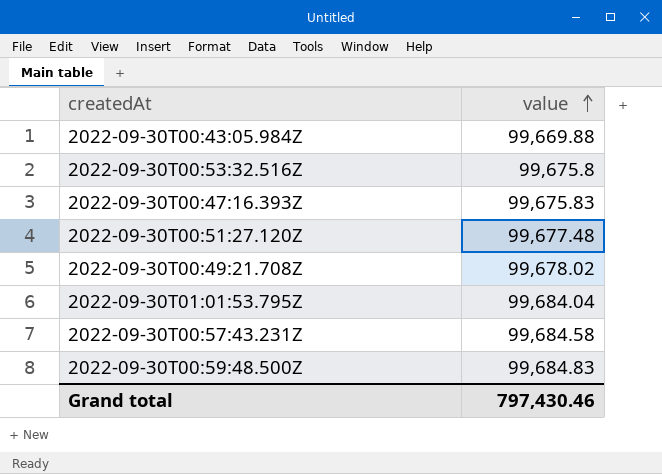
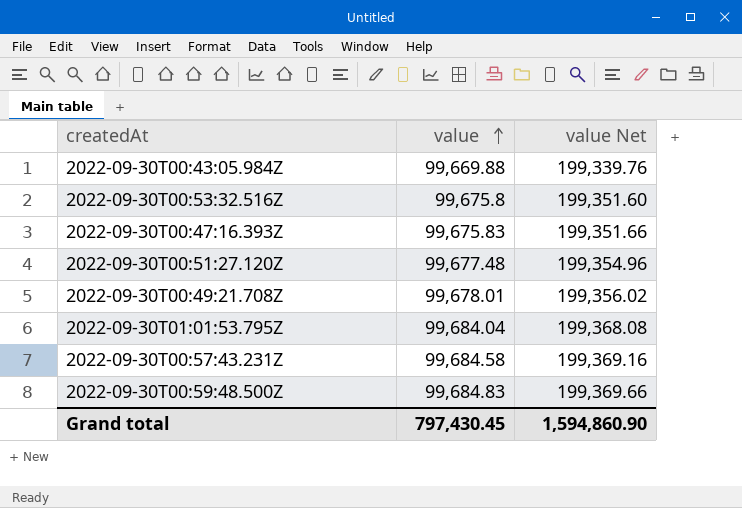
column value Net | formula: none -> [value] * 2
2022-09-30T00:49:21.708Z | value: 99,678.02 -> 99,678.01
Grand total | value: 797,430.46 -> 797,430.45

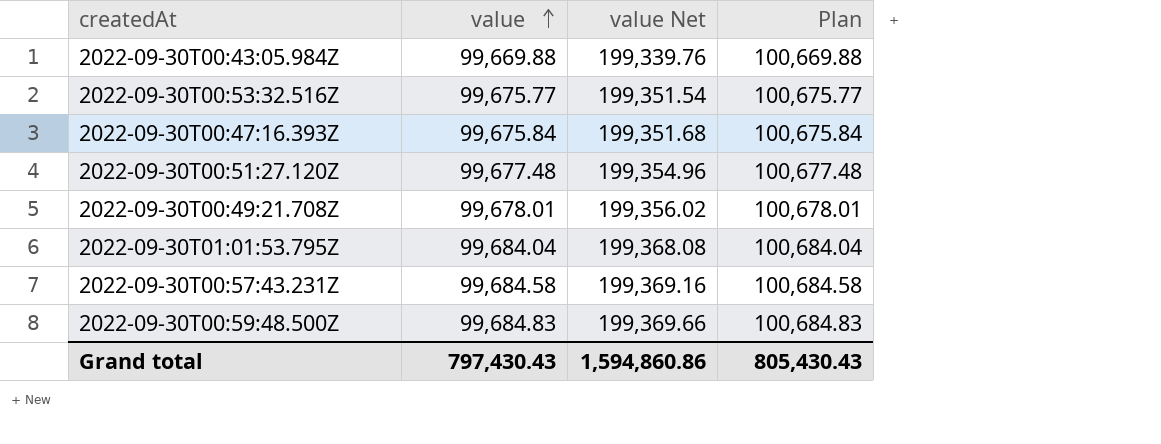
column Plan | formula: none -> [value] + 1000
2022-09-30T00:53:32.516Z | value: 99,675.8 -> 99,675.77
2022-09-30T00:53:32.516Z | value Net: 199,351.60 -> 199,351.54
2022-09-30T00:47:16.393Z | value: 99,675.83 -> 99,675.84
2022-09-30T00:47:16.393Z | value Net: 199,351.66 -> 199,351.68
Grand total | value: 797,430.45 -> 797,430.43
Grand total | value Net: 1,594,860.90 -> 1,594,860.86

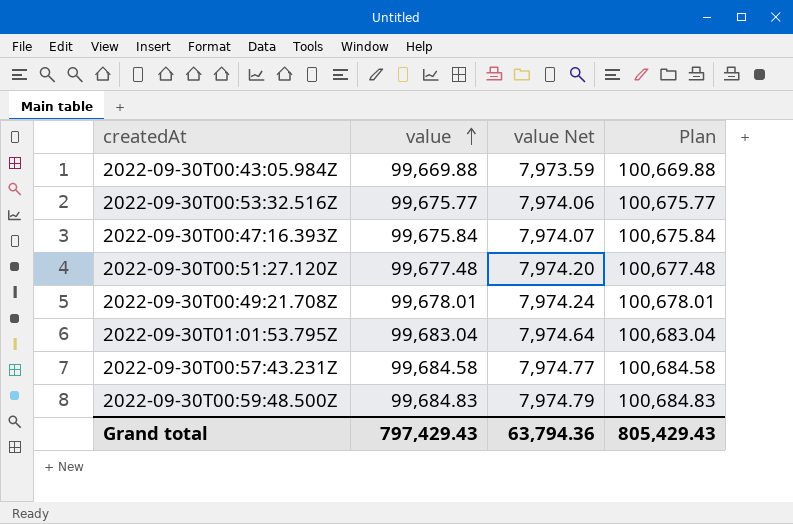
column value Net | formula: [value] * 2 -> [value] * 0.08
2022-09-30T01:01:53.795Z | value: 99,684.04 -> 99,683.04
2022-09-30T01:01:53.795Z | Plan: 100,684.04 -> 100,683.04
Grand total | value: 797,430.43 -> 797,429.43
Grand total | value Net: 1,594,860.86 -> 63,794.36
Grand total | Plan: 805,430.43 -> 805,429.43

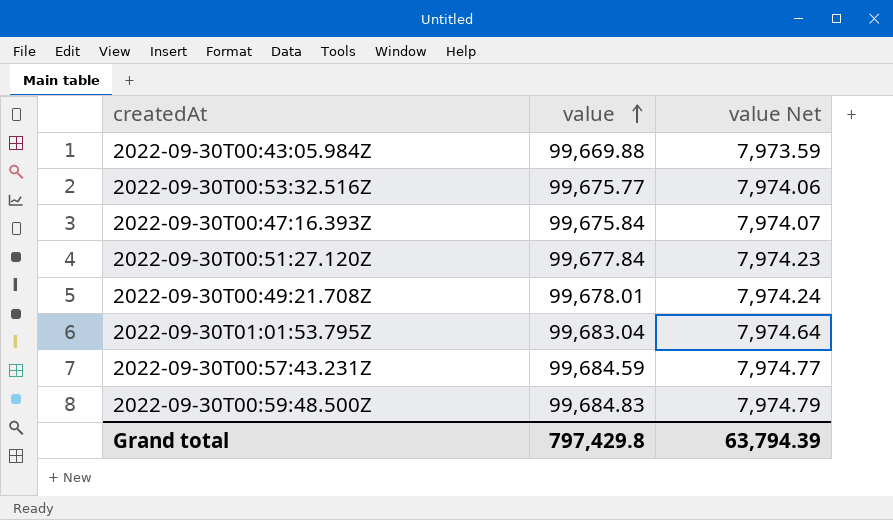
column Plan | formula: [value] + 1000 -> none
2022-09-30T00:51:27.120Z | value: 99,677.48 -> 99,677.84
2022-09-30T00:51:27.120Z | value Net: 7,974.20 -> 7,974.23
2022-09-30T00:57:43.231Z | value: 99,684.58 -> 99,684.59
Grand total | value: 797,429.43 -> 797,429.8
Grand total | value Net: 63,794.36 -> 63,794.39

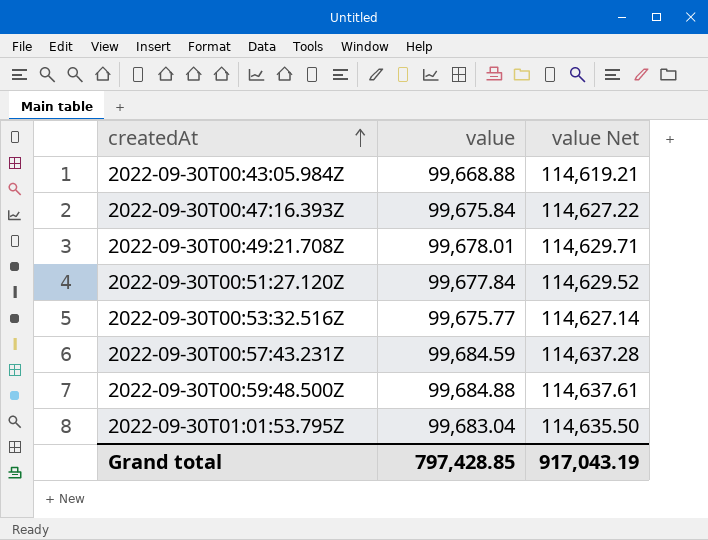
row order: value ascending -> createdAt ascending
column value Net | formula: [value] * 0.08 -> [value] * 1.15
2022-09-30T00:43:05.984Z | value: 99,669.88 -> 99,668.88
2022-09-30T00:59:48.500Z | value: 99,684.83 -> 99,684.88
Grand total | value: 797,429.8 -> 797,428.85
Grand total | value Net: 63,794.39 -> 917,043.19

